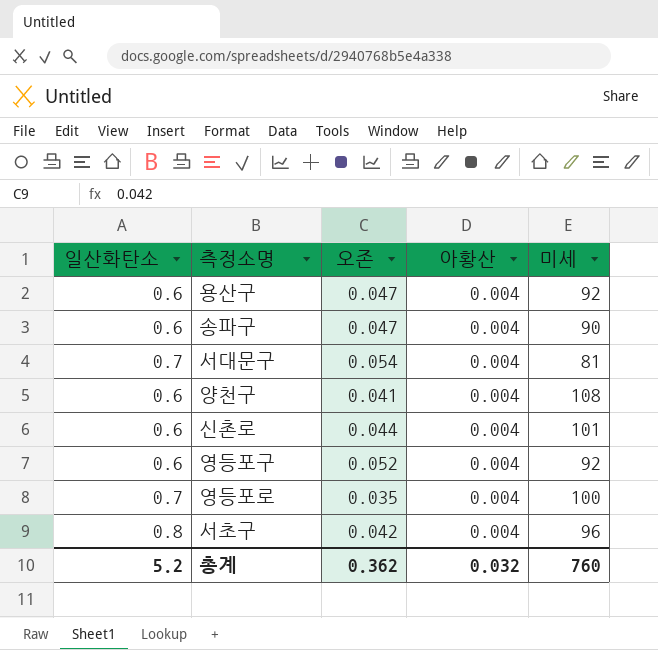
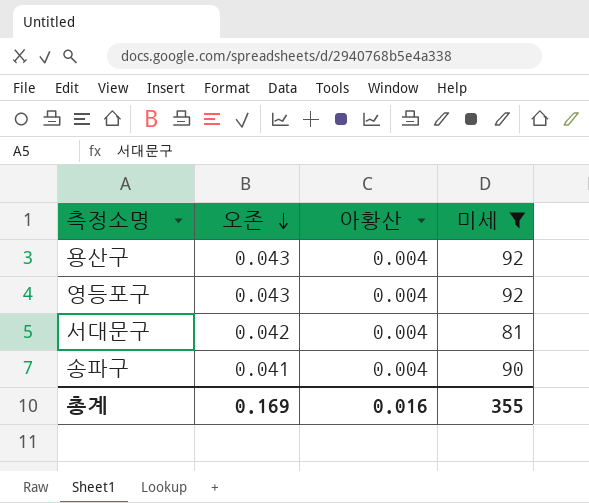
filter: none -> 미세 <= 92
row order: none -> 오존 descending
column 일산화탄소 | position: 1 -> none
용산구 | 오존: 0.047 -> 0.043
영등포구 | 오존: 0.052 -> 0.043
서대문구 | 오존: 0.054 -> 0.042
송파구 | 오존: 0.047 -> 0.041
총계 | 오존: 0.362 -> 0.169
총계 | 아황산: 0.032 -> 0.016
총계 | 미세: 760 -> 355

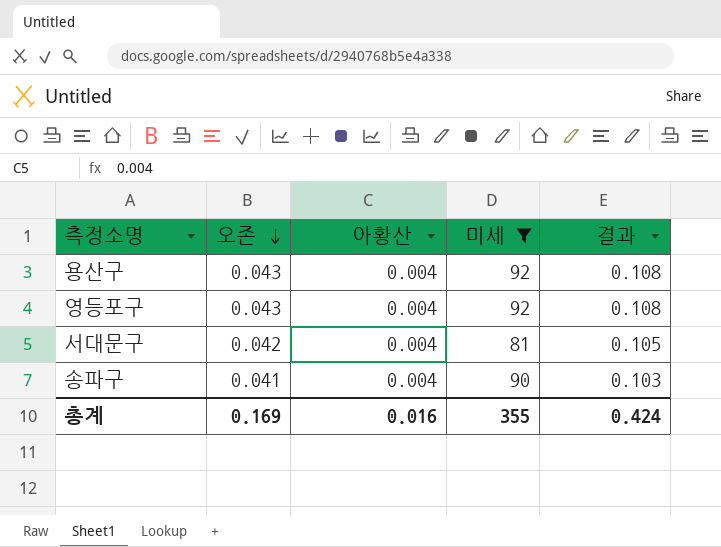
column 결과 | formula: none -> [오존] * 2.5

